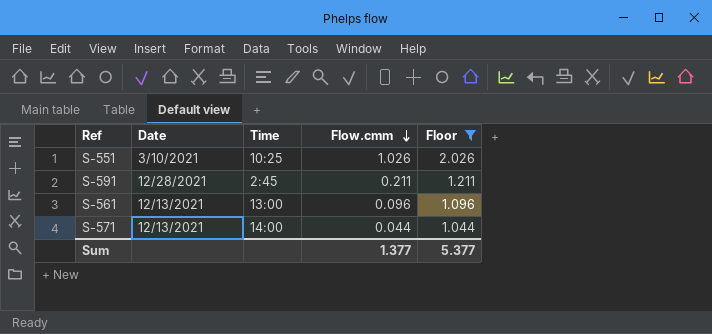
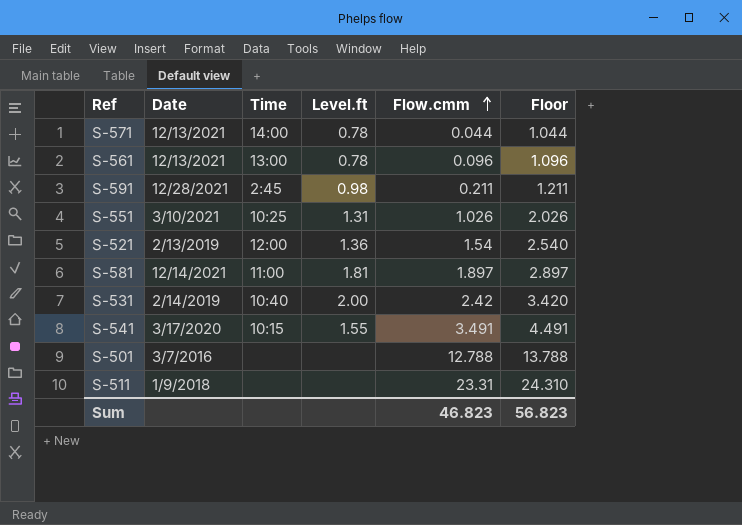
filter: Floor <= 2.026 -> none
row order: Flow.cmm descending -> Flow.cmm ascending
column Level.ft | position: none -> 4
Sum | Flow.cmm: 1.377 -> 46.823
Sum | Floor: 5.377 -> 56.823

